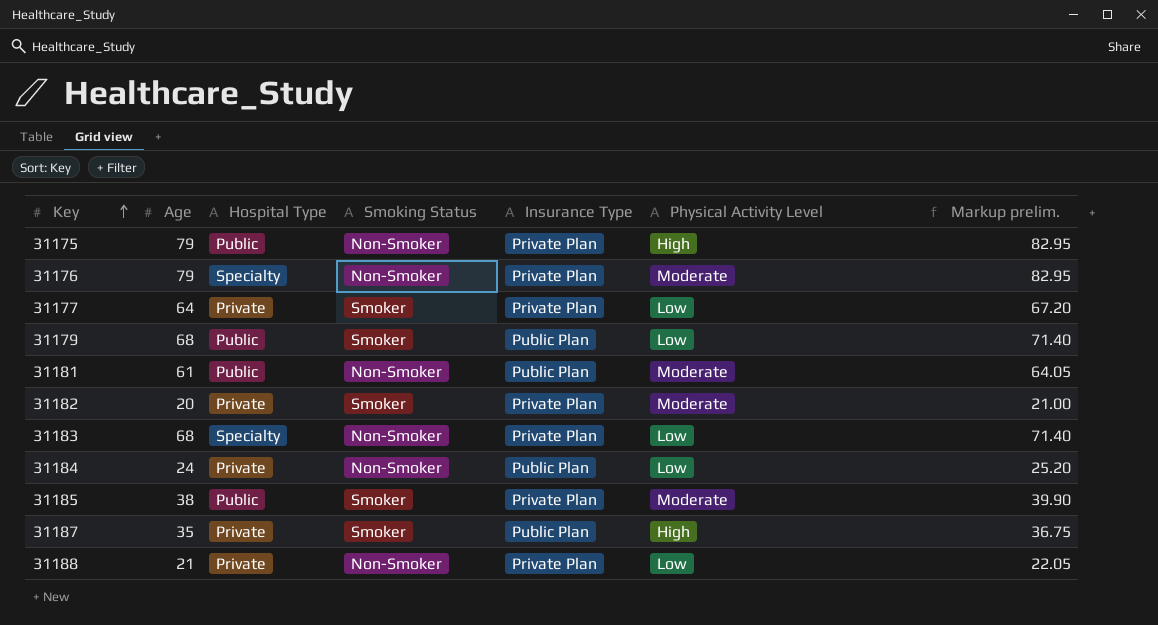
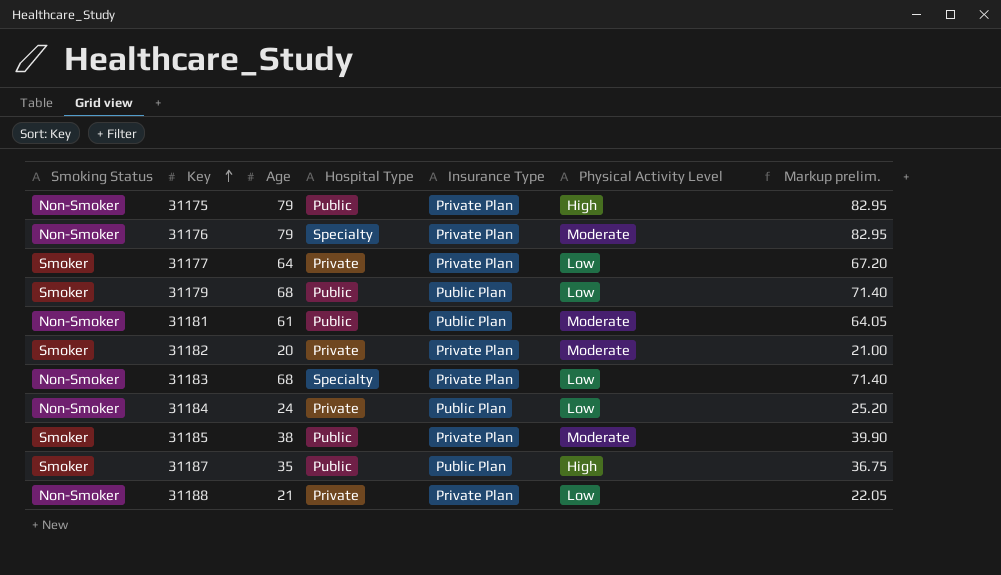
column Smoking Status | position: 4 -> 1
31187 | Hospital Type: Private -> Public

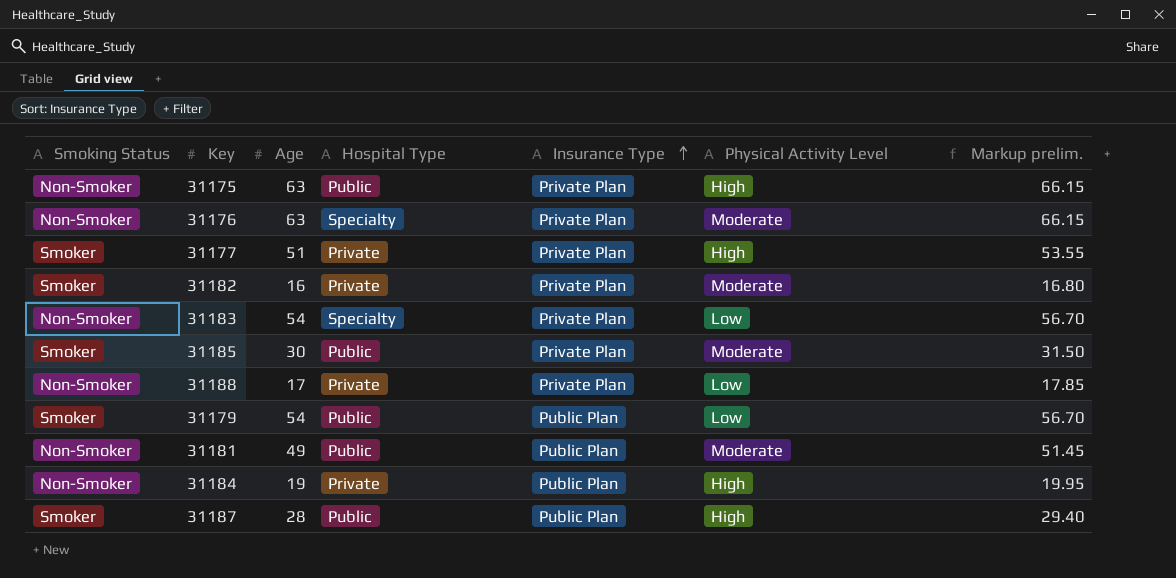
row order: Key ascending -> Insurance Type ascending
31175 | Age: 79 -> 63
31175 | Markup prelim.: 82.95 -> 66.15
31176 | Age: 79 -> 63
31176 | Markup prelim.: 82.95 -> 66.15
31177 | Age: 64 -> 51
31177 | Physical Activity Level: Low -> High
31177 | Markup prelim.: 67.20 -> 53.55
31182 | Age: 20 -> 16
31182 | Markup prelim.: 21.00 -> 16.80
31183 | Age: 68 -> 54
31183 | Markup prelim.: 71.40 -> 56.70
31185 | Age: 38 -> 30
31185 | Markup prelim.: 39.90 -> 31.50
31188 | Age: 21 -> 17
31188 | Markup prelim.: 22.05 -> 17.85
31179 | Age: 68 -> 54
31179 | Markup prelim.: 71.40 -> 56.70
31181 | Age: 61 -> 49
31181 | Markup prelim.: 64.05 -> 51.45
31184 | Age: 24 -> 19
31184 | Physical Activity Level: Low -> High
31184 | Markup prelim.: 25.20 -> 19.95
31187 | Age: 35 -> 28
31187 | Markup prelim.: 36.75 -> 29.40

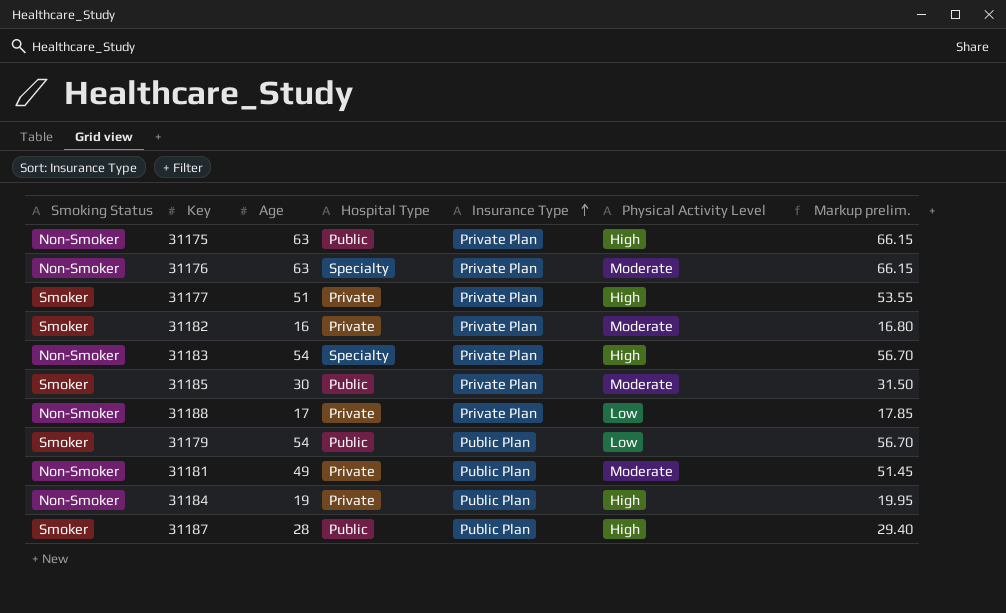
31183 | Physical Activity Level: Low -> High
31181 | Hospital Type: Public -> Private

